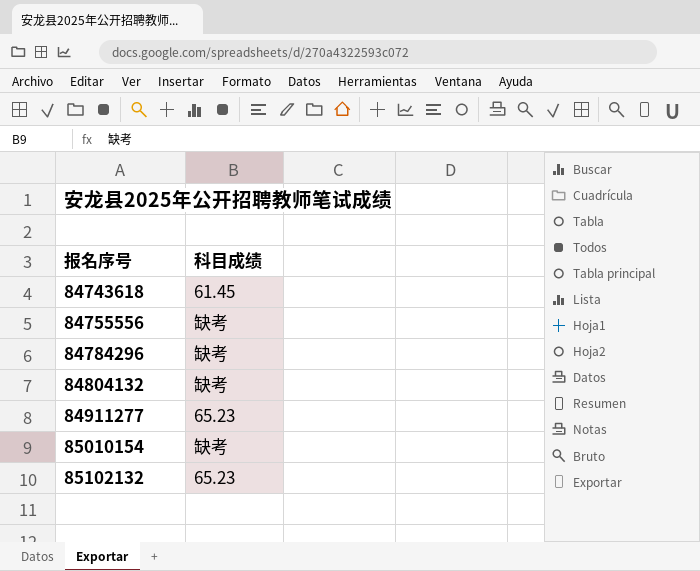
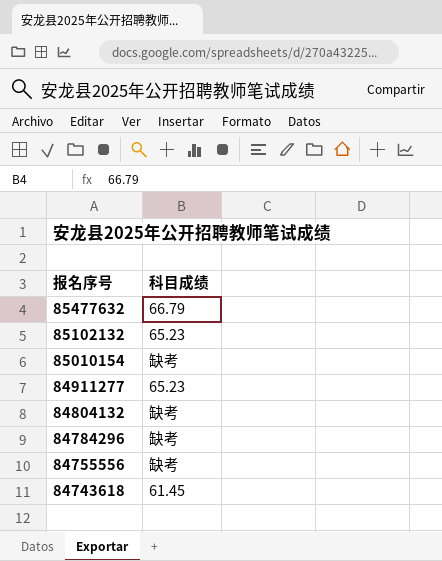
row order: 报名序号 ascending -> 报名序号 descending
row 85477632: none -> 66.79

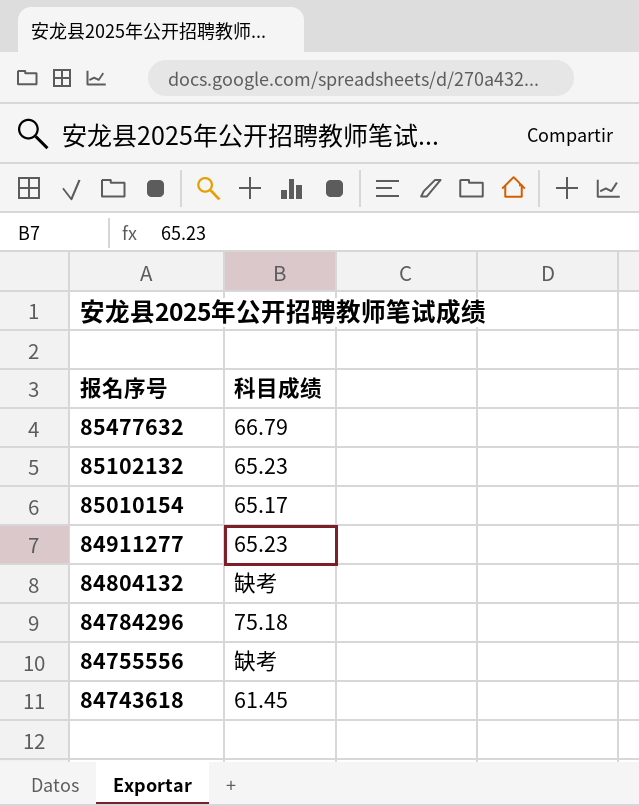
85010154 | 科目成绩: 缺考 -> 65.17
84784296 | 科目成绩: 缺考 -> 75.18

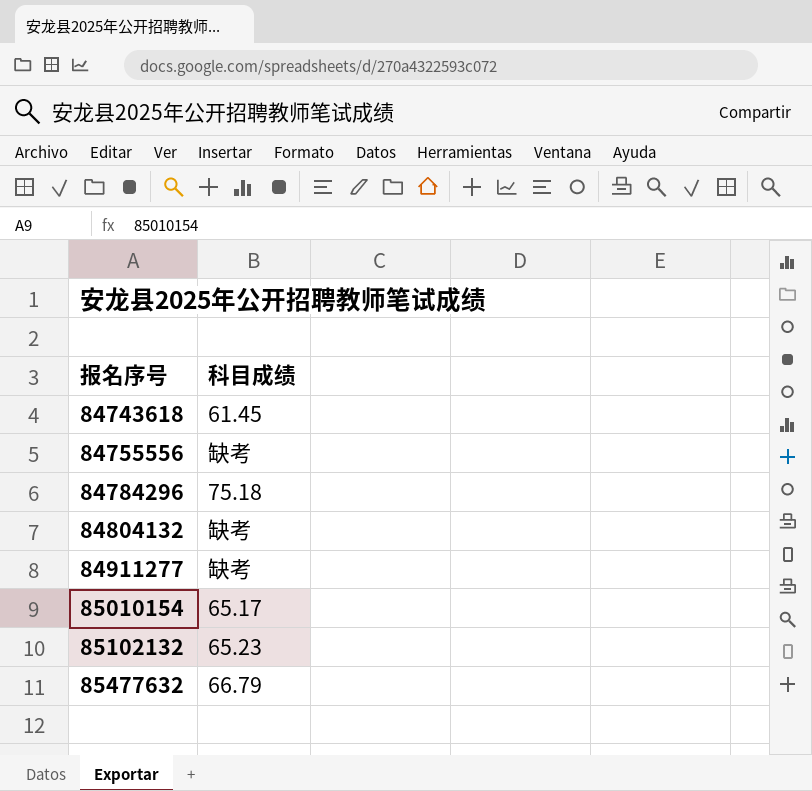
row order: 报名序号 descending -> 报名序号 ascending
84911277 | 科目成绩: 65.23 -> 缺考

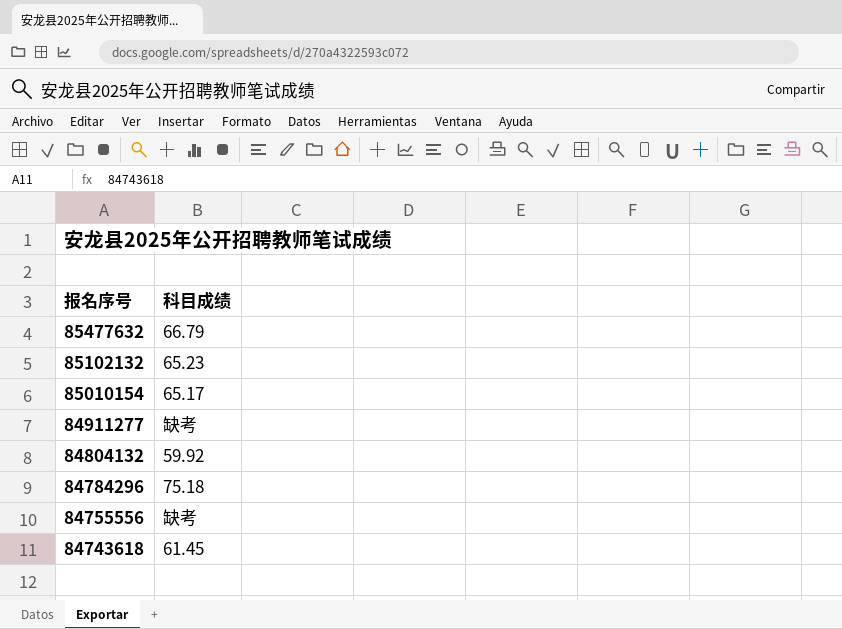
row order: 报名序号 ascending -> 报名序号 descending
84804132 | 科目成绩: 缺考 -> 59.92

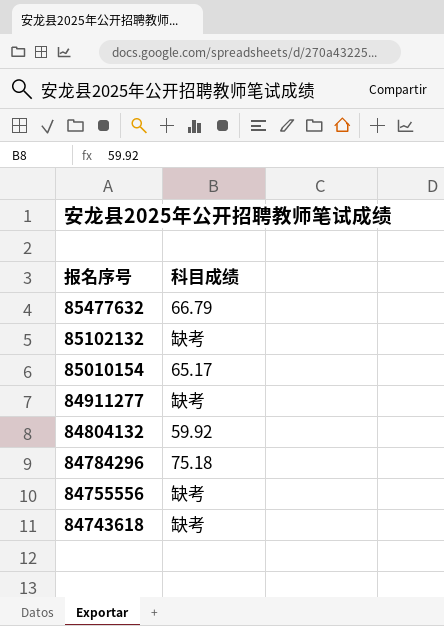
85102132 | 科目成绩: 65.23 -> 缺考
84743618 | 科目成绩: 61.45 -> 缺考

